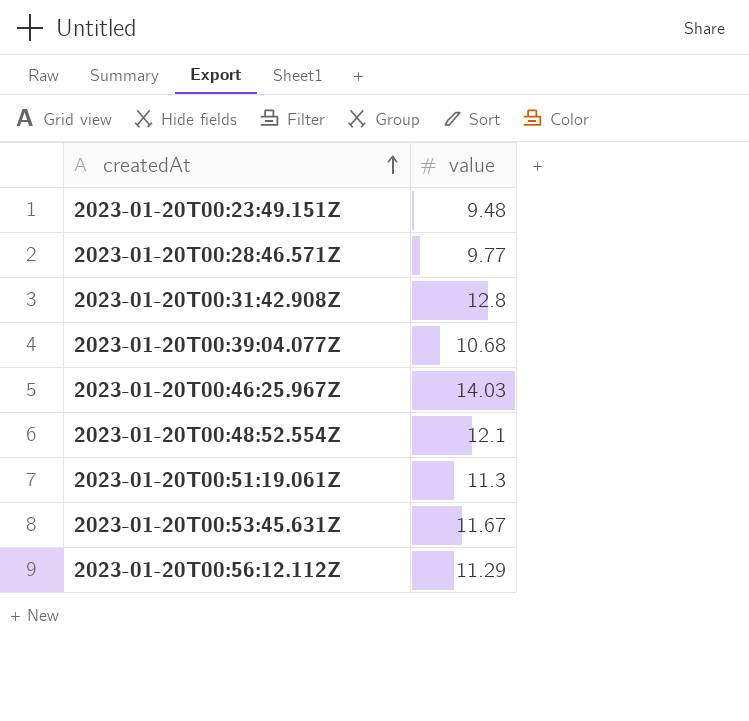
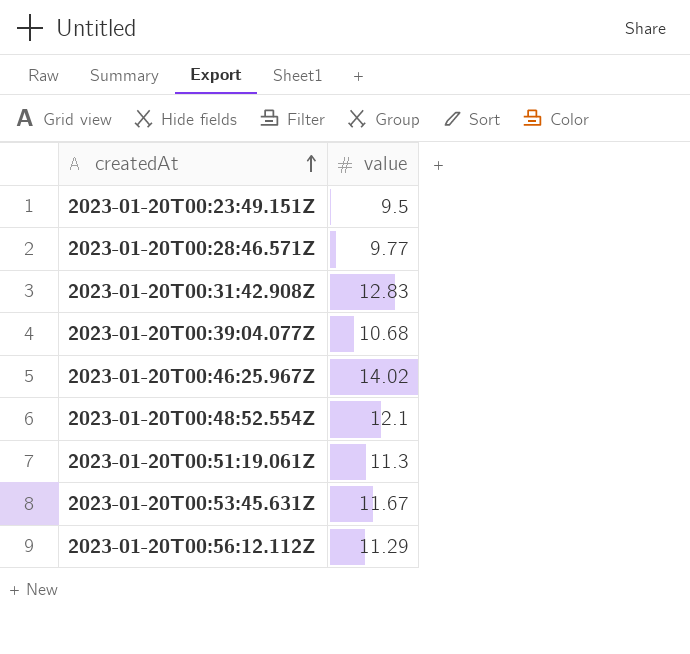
2023-01-20T00:23:49.151Z | value: 9.48 -> 9.5
2023-01-20T00:31:42.908Z | value: 12.8 -> 12.83
2023-01-20T00:46:25.967Z | value: 14.03 -> 14.02

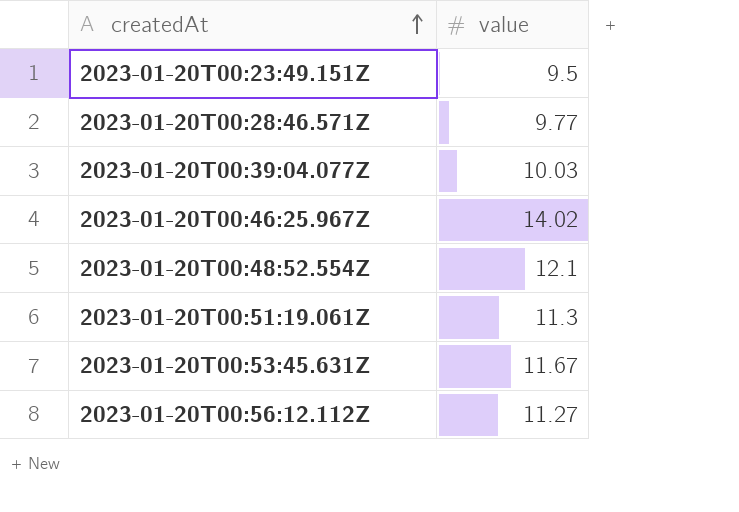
row 2023-01-20T00:31:42.908Z: 12.83 -> none
2023-01-20T00:39:04.077Z | value: 10.68 -> 10.03
2023-01-20T00:56:12.112Z | value: 11.29 -> 11.27

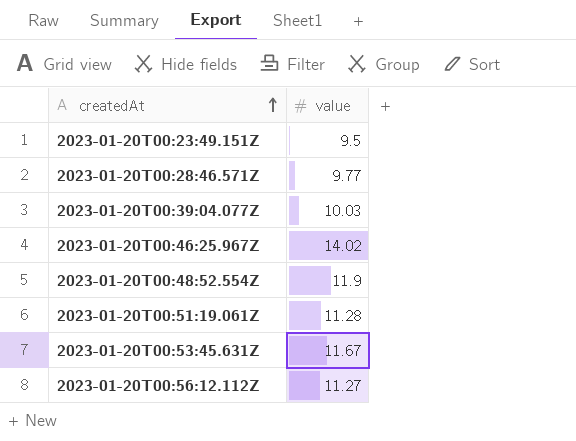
2023-01-20T00:48:52.554Z | value: 12.1 -> 11.9
2023-01-20T00:51:19.061Z | value: 11.3 -> 11.28

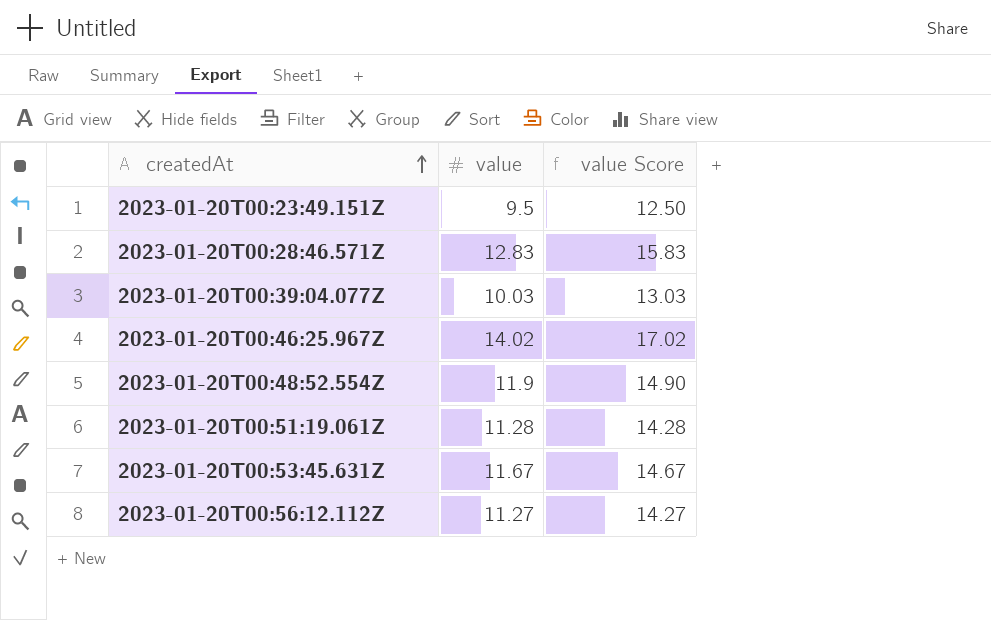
column value Score | formula: none -> [value] + 3
2023-01-20T00:28:46.571Z | value: 9.77 -> 12.83

